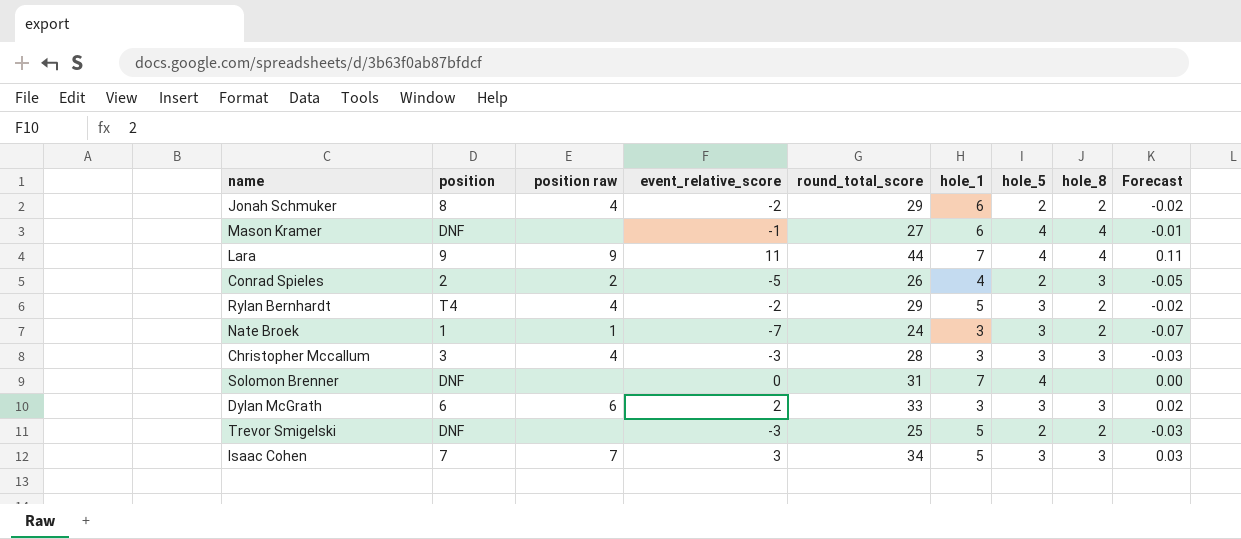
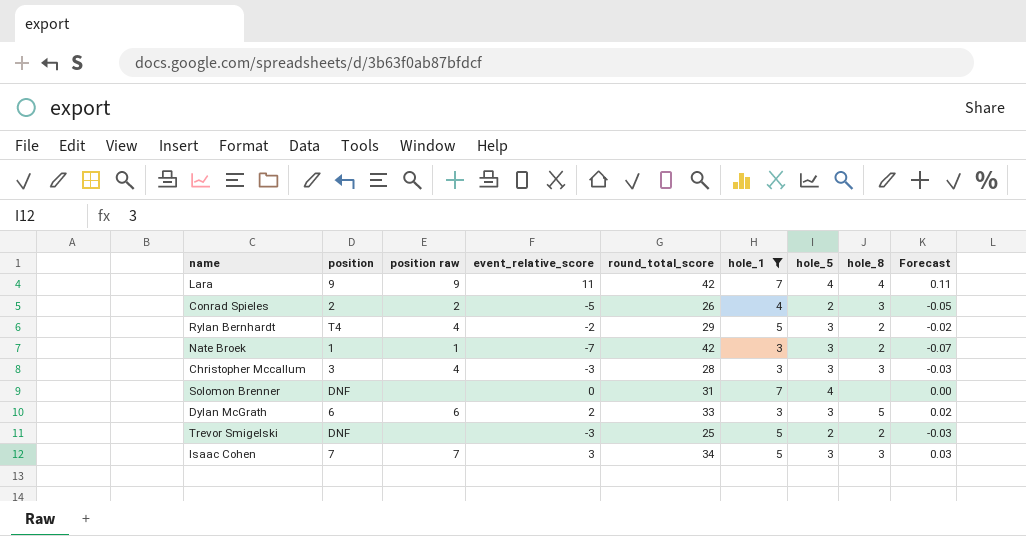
filter: none -> hole_1 != 6
Lara | round_total_score: 44 -> 42
Nate Broek | round_total_score: 24 -> 42
Dylan McGrath | hole_8: 3 -> 5

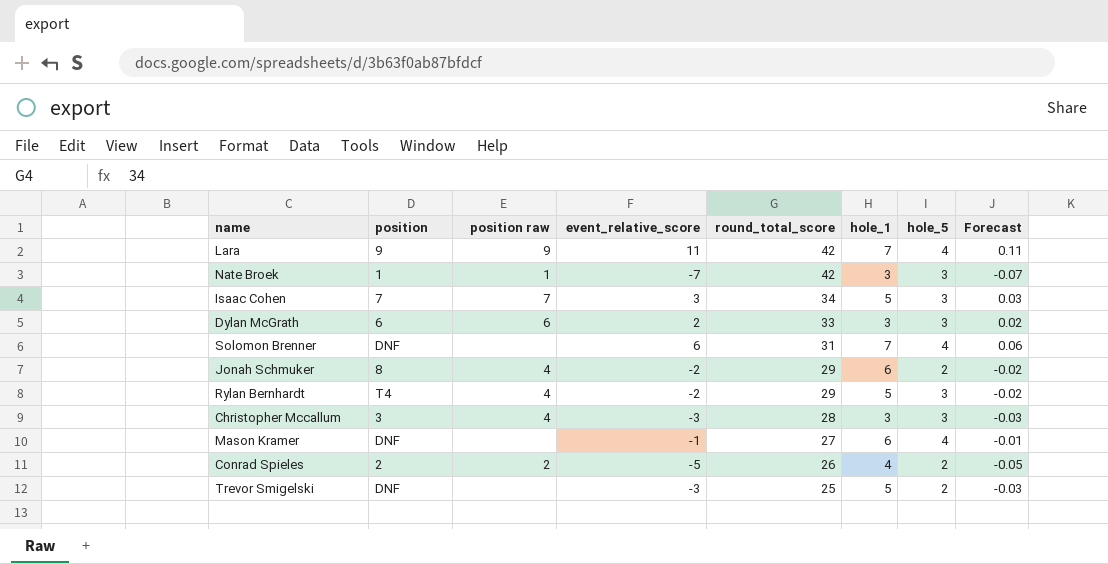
filter: hole_1 != 6 -> none
row order: none -> round_total_score descending
column hole_8 | position: 8 -> none
Solomon Brenner | event_relative_score: 0 -> 6
Solomon Brenner | Forecast: 0.00 -> 0.06

